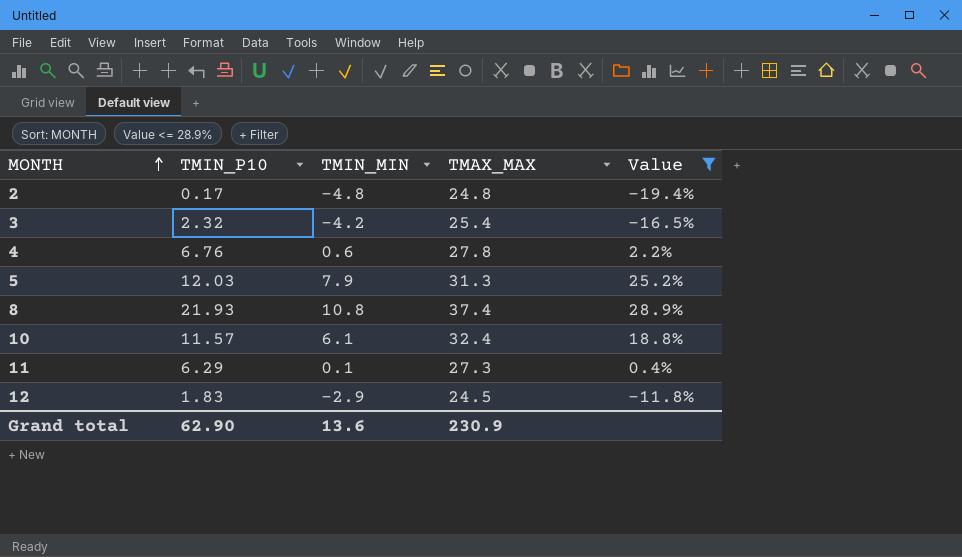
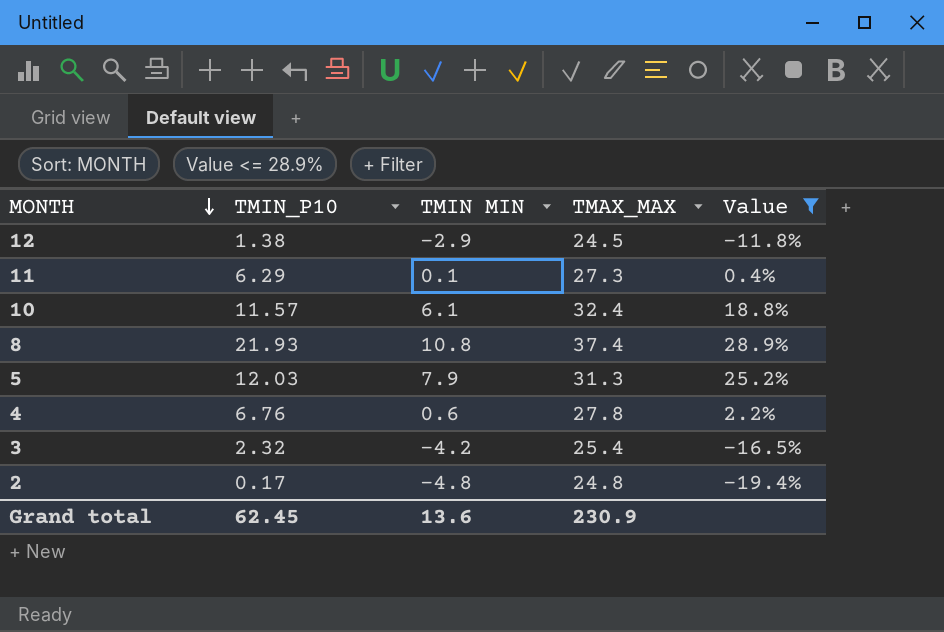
row order: MONTH ascending -> MONTH descending
column name: TMIN_MIN -> TMIN MIN
12 | TMIN_P10: 1.83 -> 1.38
Grand total | TMIN_P10: 62.90 -> 62.45

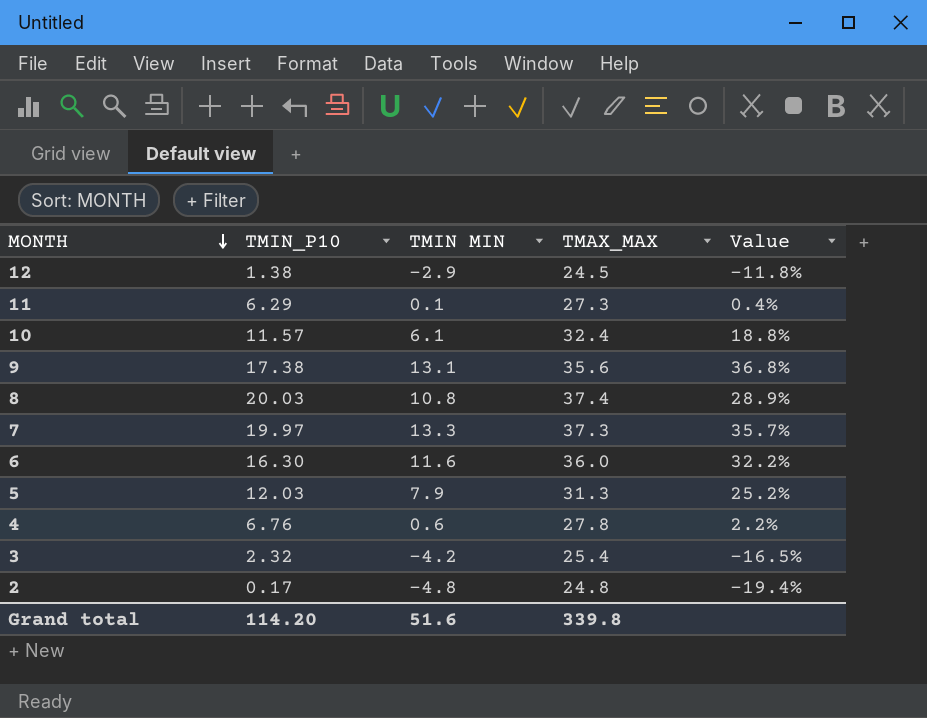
filter: Value <= 28.9% -> none
8 | TMIN_P10: 21.93 -> 20.03
Grand total | TMIN_P10: 62.45 -> 114.20
Grand total | TMIN MIN: 13.6 -> 51.6
Grand total | TMAX_MAX: 230.9 -> 339.8

